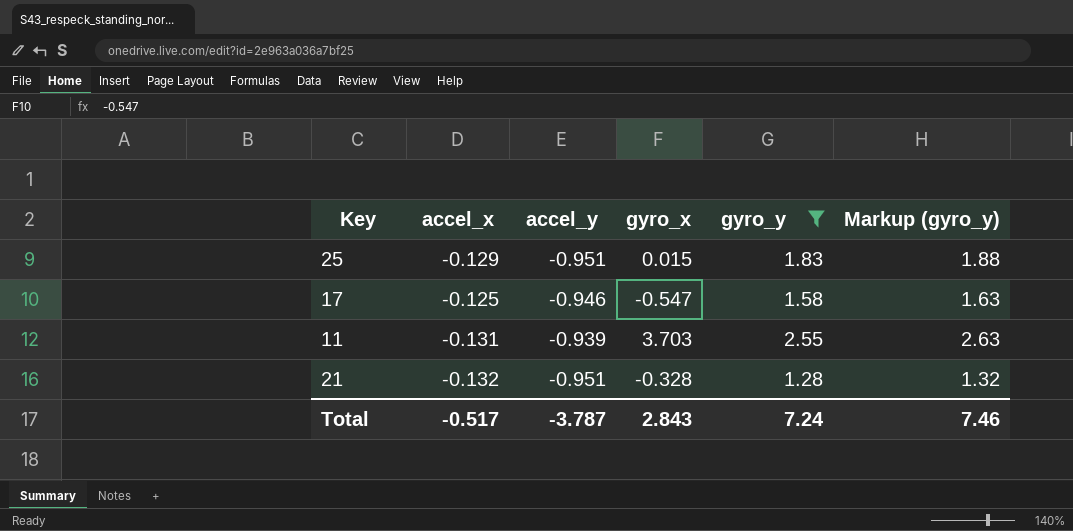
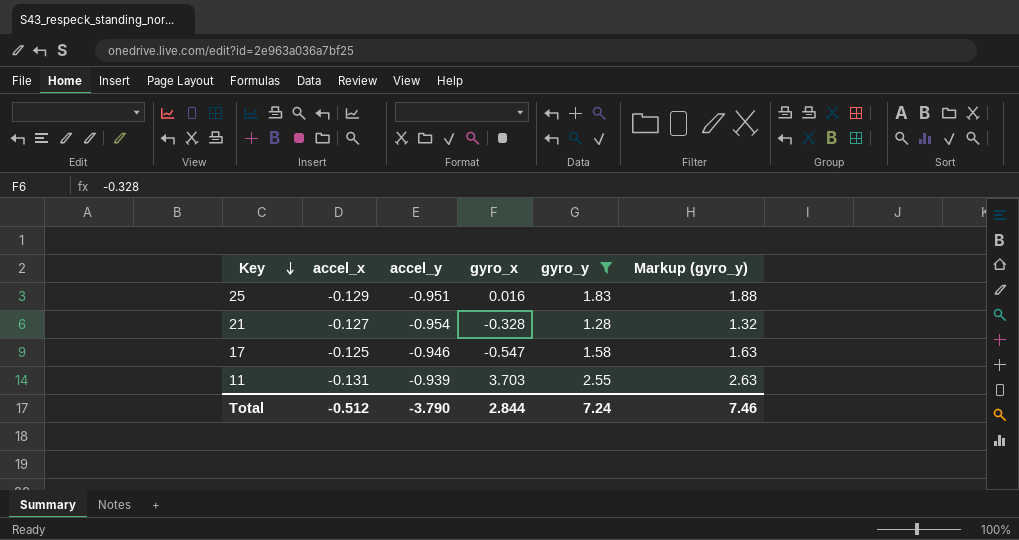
row order: none -> Key descending
25 | gyro_x: 0.015 -> 0.016
21 | accel_x: -0.132 -> -0.127
21 | accel_y: -0.951 -> -0.954
Total | accel_x: -0.517 -> -0.512
Total | accel_y: -3.787 -> -3.790
Total | gyro_x: 2.843 -> 2.844

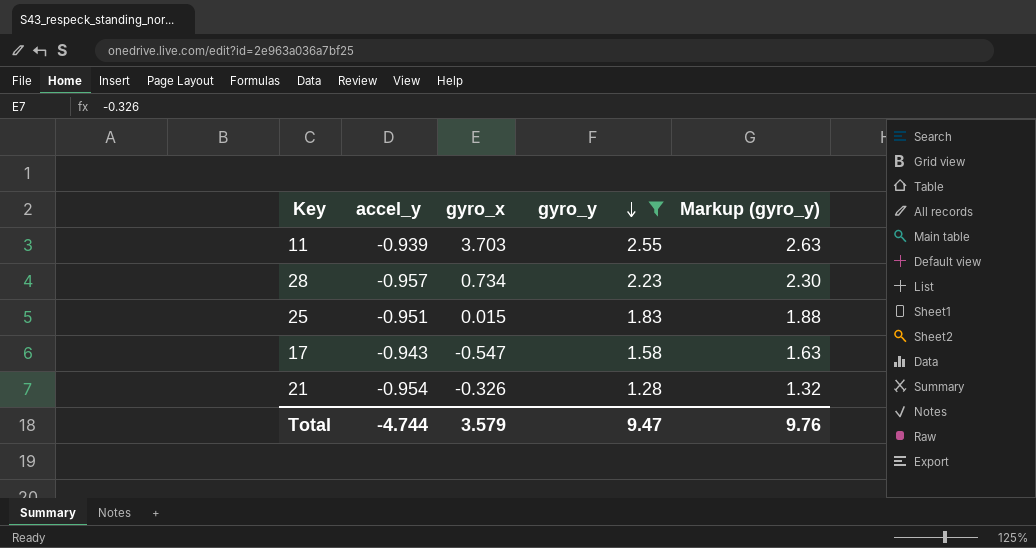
row order: Key descending -> gyro_y descending
column accel_x | position: 2 -> none
row 28: none -> -0.957 | 0.734 | 2.23 | 2.30
25 | gyro_x: 0.016 -> 0.015
17 | accel_y: -0.946 -> -0.943
21 | gyro_x: -0.328 -> -0.326
Total | accel_y: -3.790 -> -4.744
Total | gyro_x: 2.844 -> 3.579
Total | gyro_y: 7.24 -> 9.47
Total | Markup (gyro_y): 7.46 -> 9.76

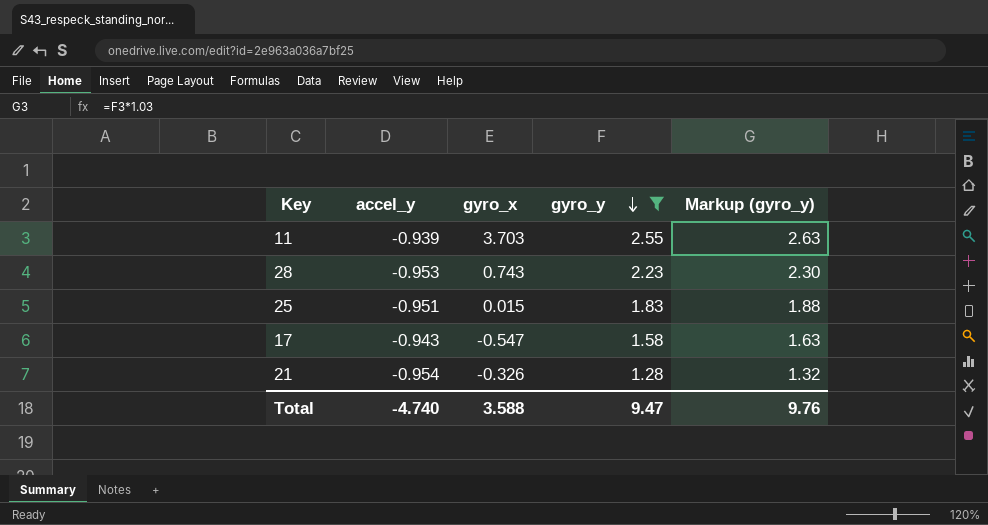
28 | accel_y: -0.957 -> -0.953
28 | gyro_x: 0.734 -> 0.743
Total | accel_y: -4.744 -> -4.740
Total | gyro_x: 3.579 -> 3.588

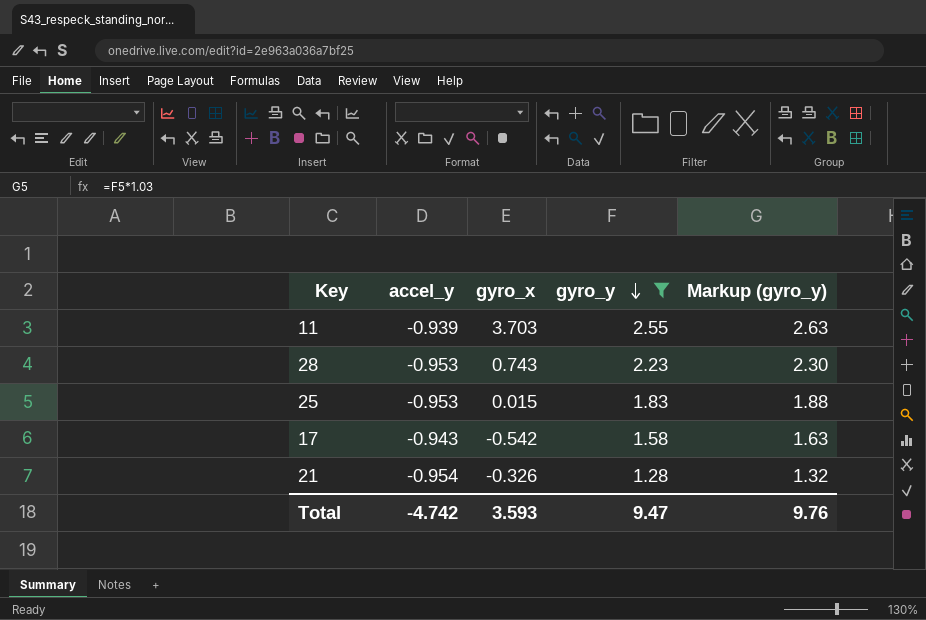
25 | accel_y: -0.951 -> -0.953
17 | gyro_x: -0.547 -> -0.542
Total | accel_y: -4.740 -> -4.742
Total | gyro_x: 3.588 -> 3.593

